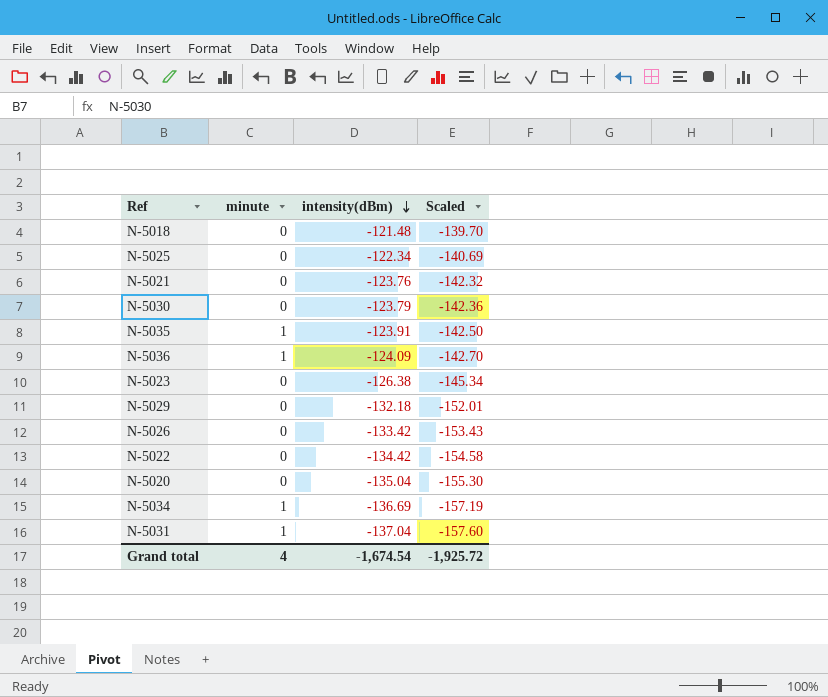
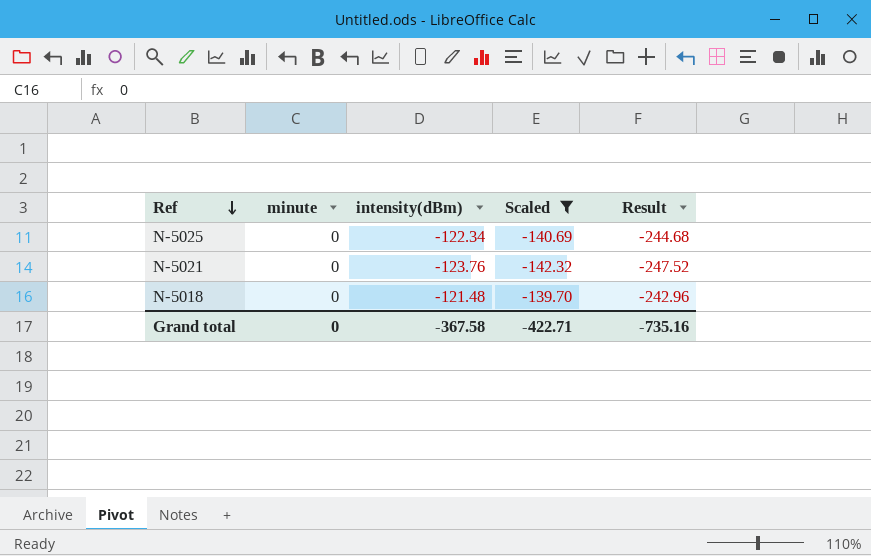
filter: none -> Scaled >= -142.32
row order: intensity(dBm) descending -> Ref descending
column Result | formula: none -> [intensity(dBm)] * 2
Grand total | minute: 4 -> 0
Grand total | intensity(dBm): -1,674.54 -> -367.58
Grand total | Scaled: -1,925.72 -> -422.71

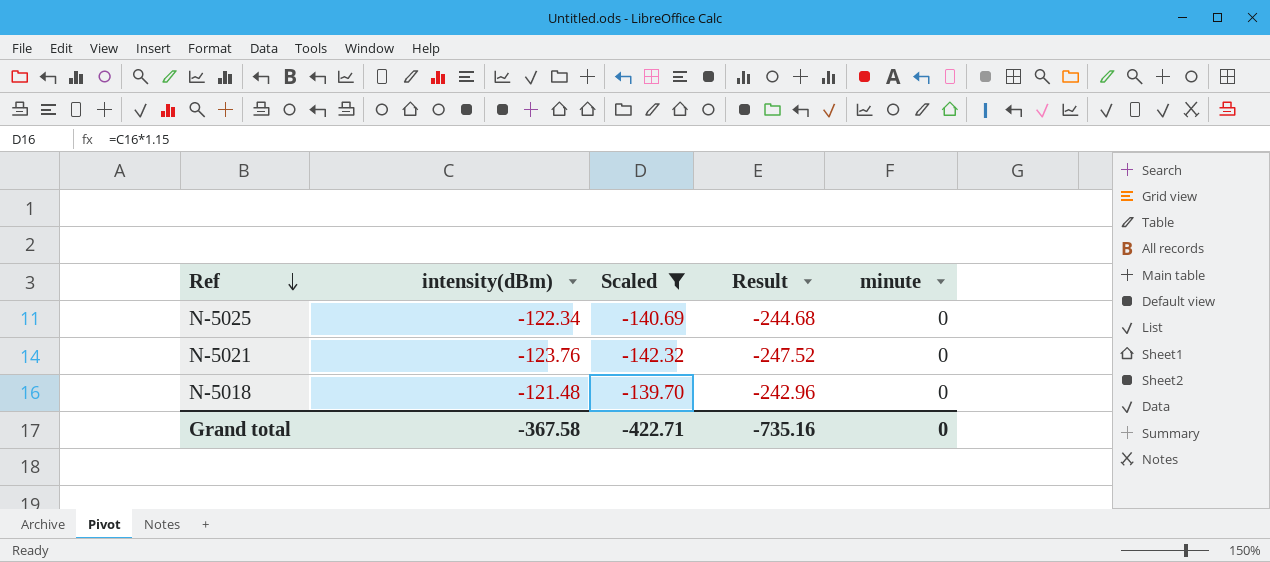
column minute | position: 2 -> 5

